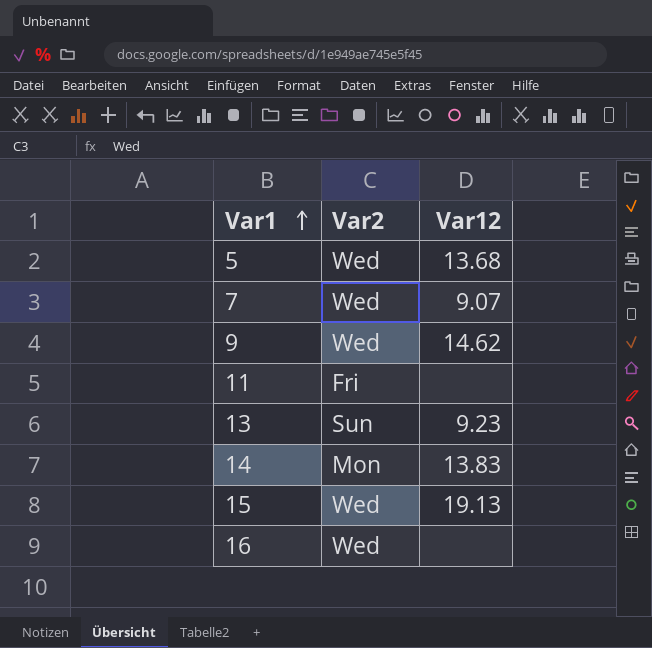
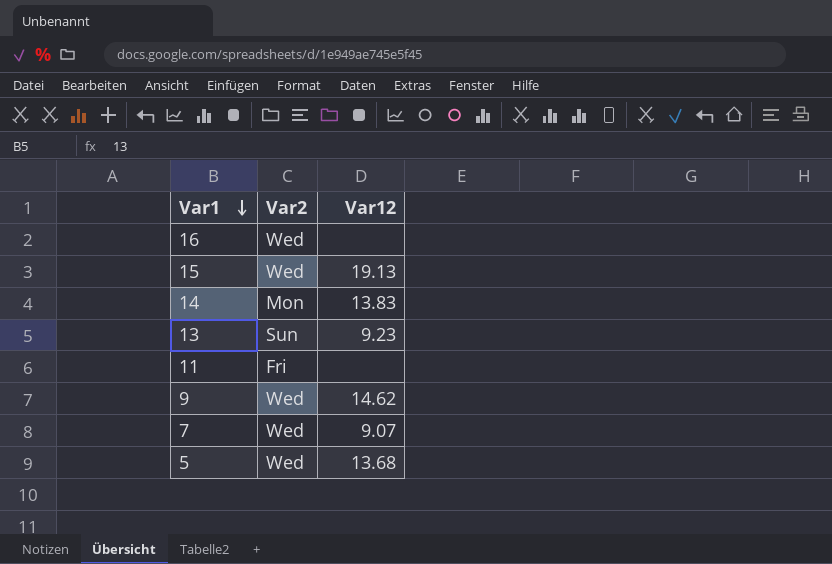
row order: Var1 ascending -> Var1 descending

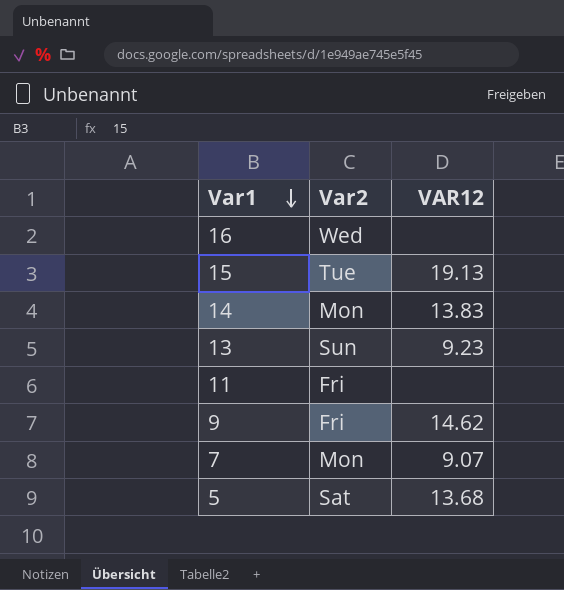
column name: Var12 -> VAR12
15 | Var2: Wed -> Tue
9 | Var2: Wed -> Fri
7 | Var2: Wed -> Mon
5 | Var2: Wed -> Sat

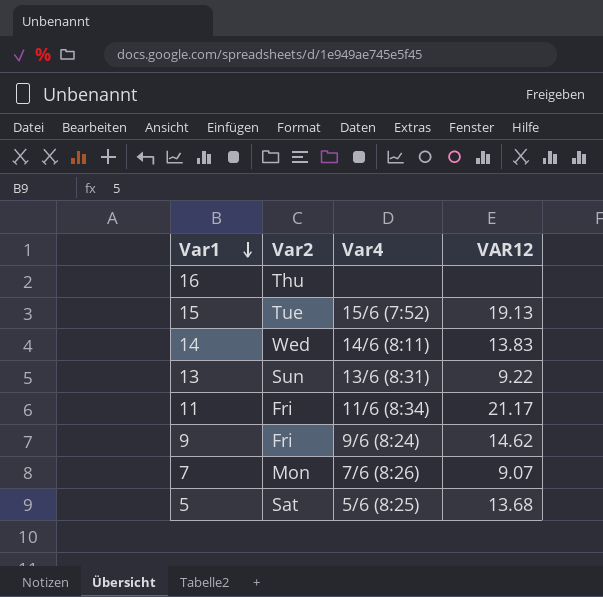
column Var4 | position: none -> 3
16 | Var2: Wed -> Thu
14 | Var2: Mon -> Wed
13 | VAR12: 9.23 -> 9.22
11 | VAR12: none -> 21.17

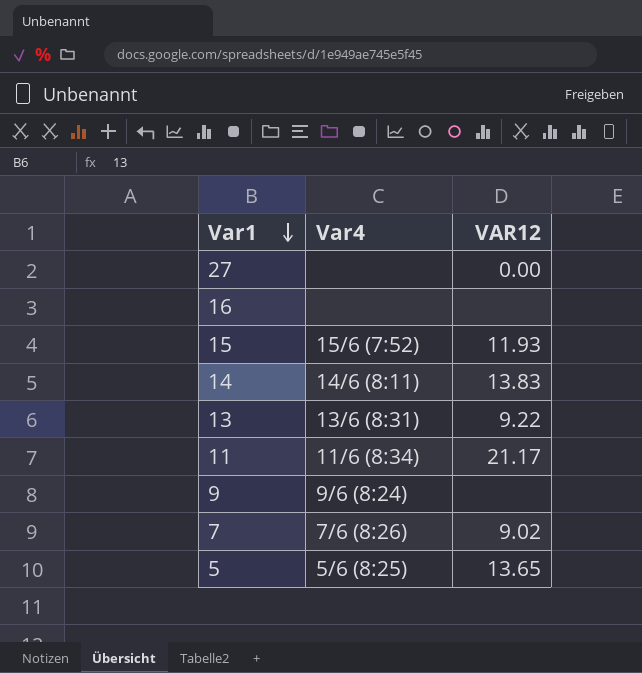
column Var2 | position: 2 -> none
row 27: none -> none | 0.00
15 | VAR12: 19.13 -> 11.93
9 | VAR12: 14.62 -> none
7 | VAR12: 9.07 -> 9.02
5 | VAR12: 13.68 -> 13.65

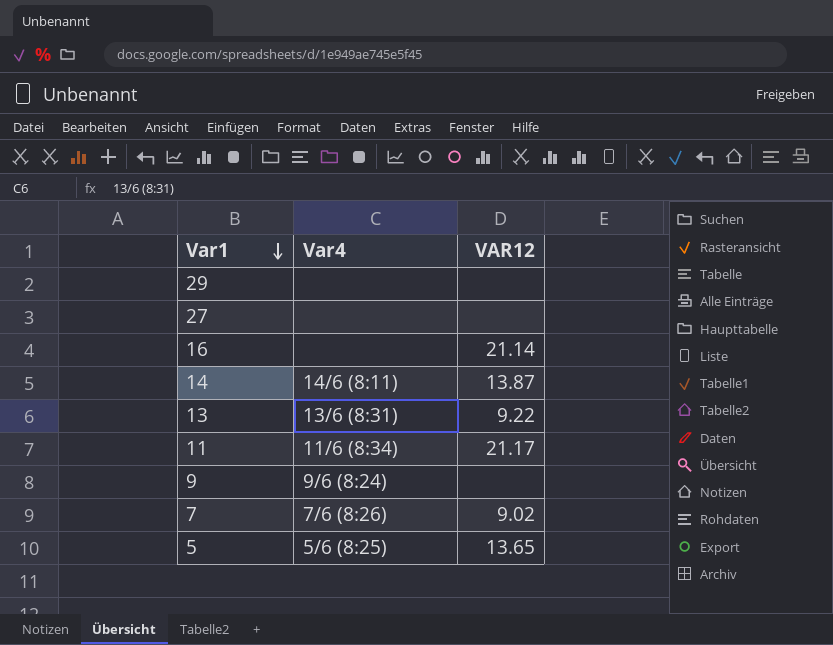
row 15: 15/6 (7:52) | 11.93 -> none
row 29: none -> none | none
27 | VAR12: 0.00 -> none
16 | VAR12: none -> 21.14
14 | VAR12: 13.83 -> 13.87

